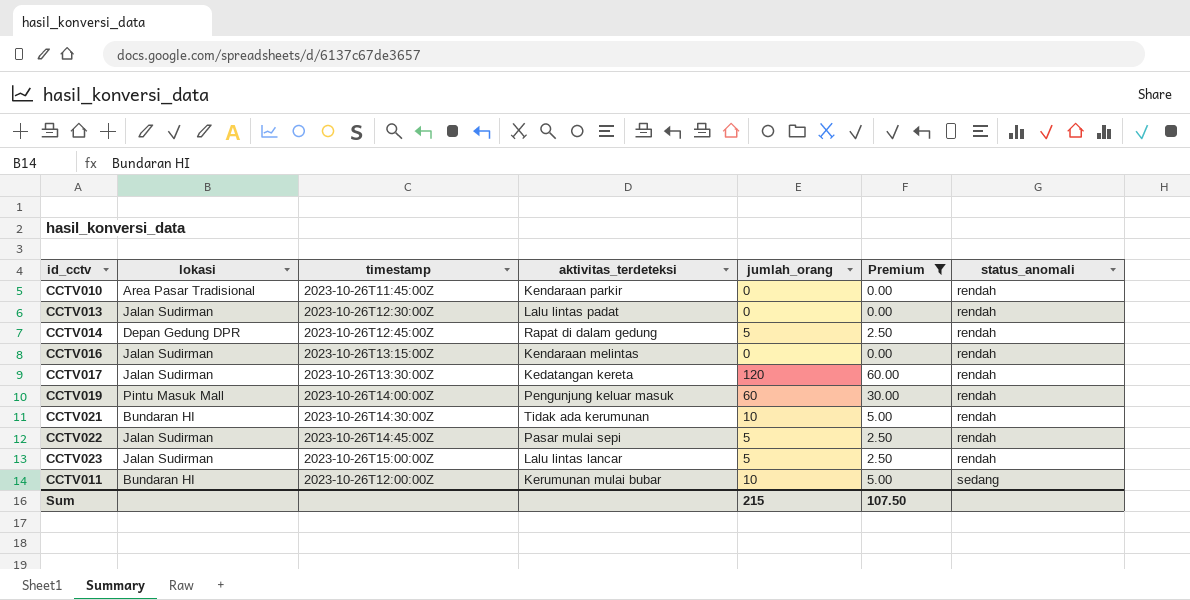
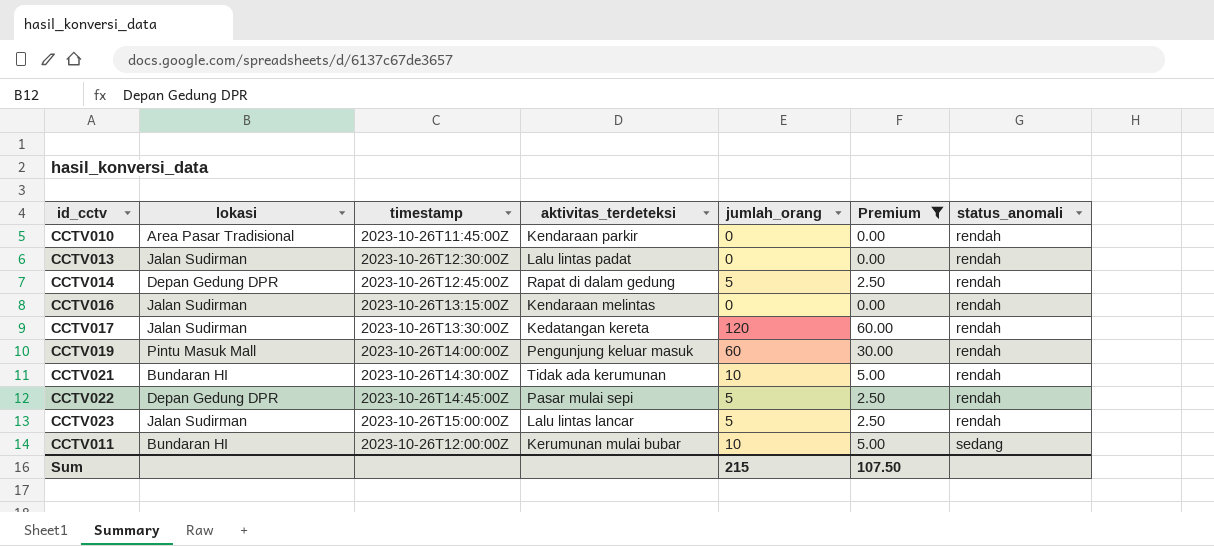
CCTV022 | lokasi: Jalan Sudirman -> Depan Gedung DPR

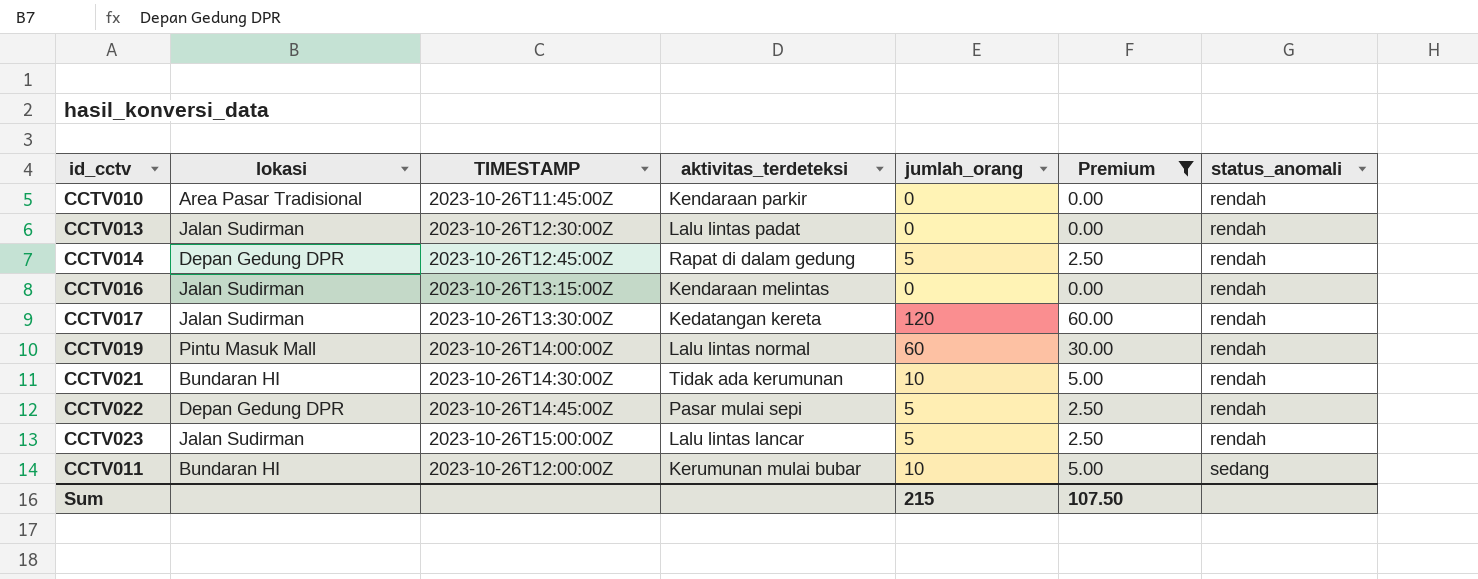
column name: timestamp -> TIMESTAMP
CCTV019 | aktivitas_terdeteksi: Pengunjung keluar masuk -> Lalu lintas normal

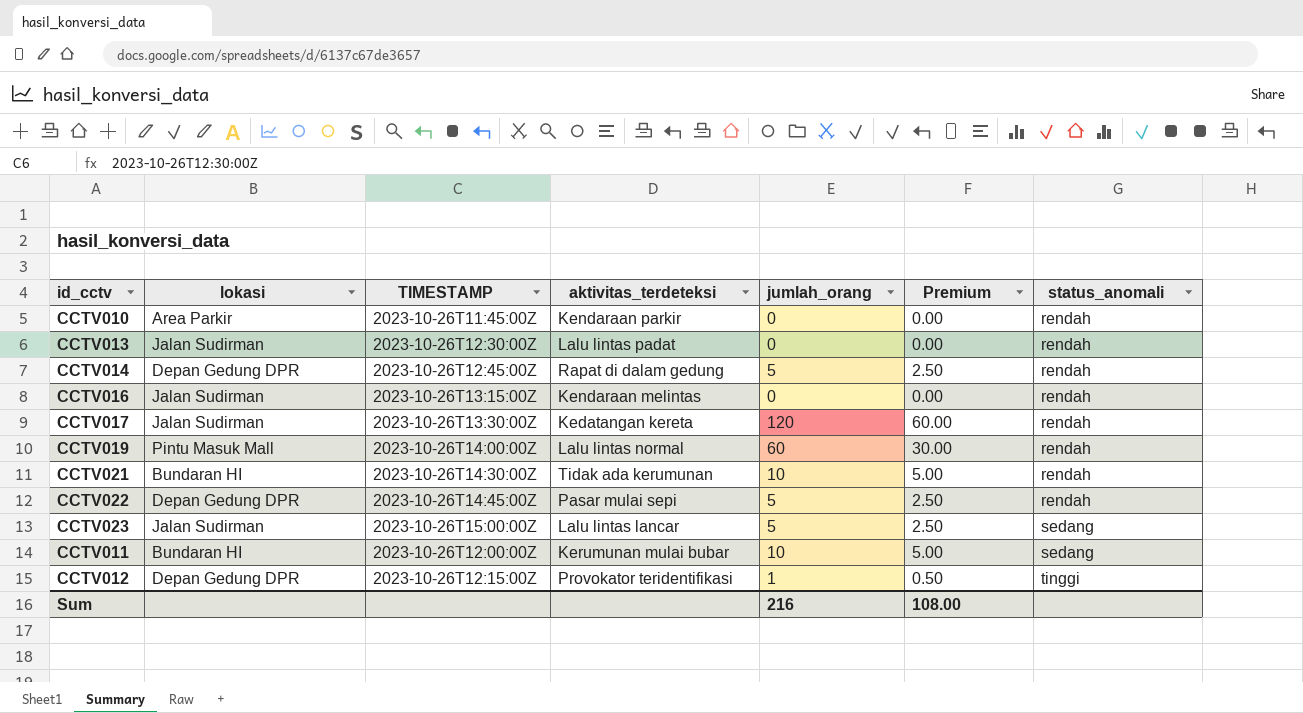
filter: Premium != 0.50 -> none
CCTV010 | lokasi: Area Pasar Tradisional -> Area Parkir
CCTV023 | status_anomali: rendah -> sedang
Sum | jumlah_orang: 215 -> 216
Sum | Premium: 107.50 -> 108.00

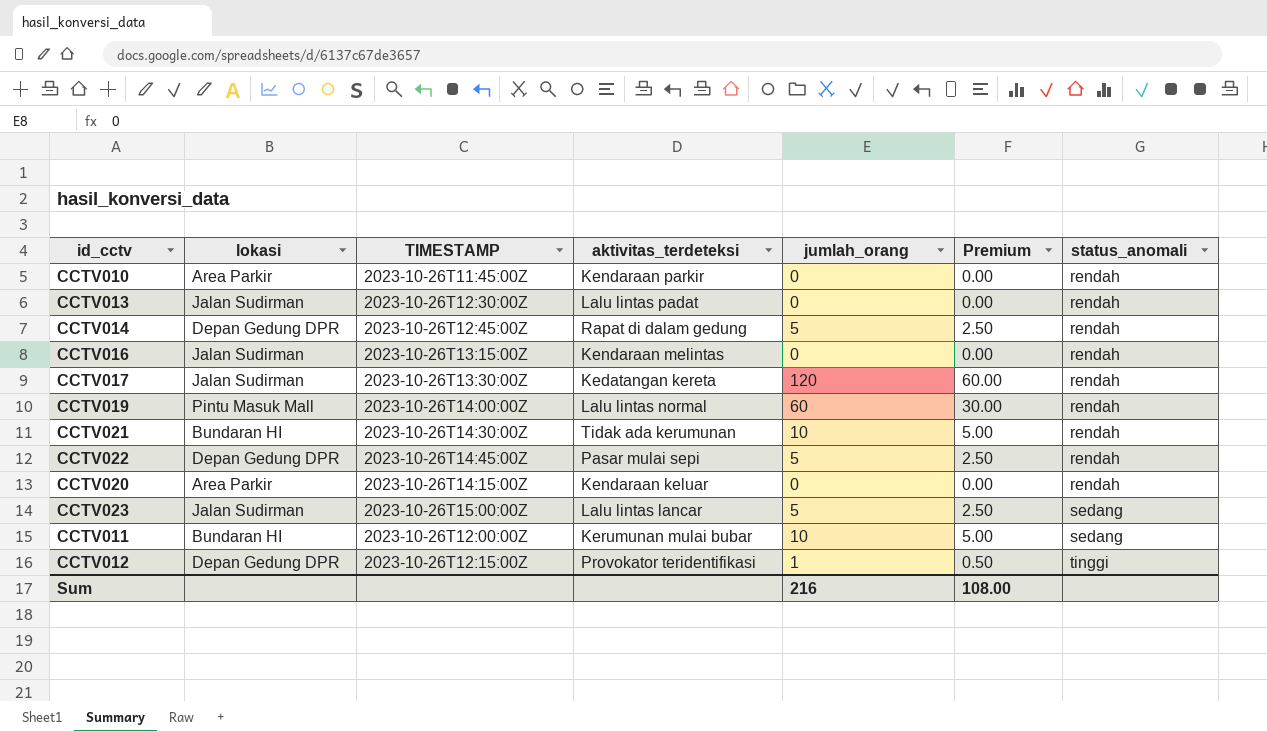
row CCTV020: none -> Area Parkir | 2023-10-26T14:15:00Z | Kendaraan keluar | 0 | 0.00 | rendah

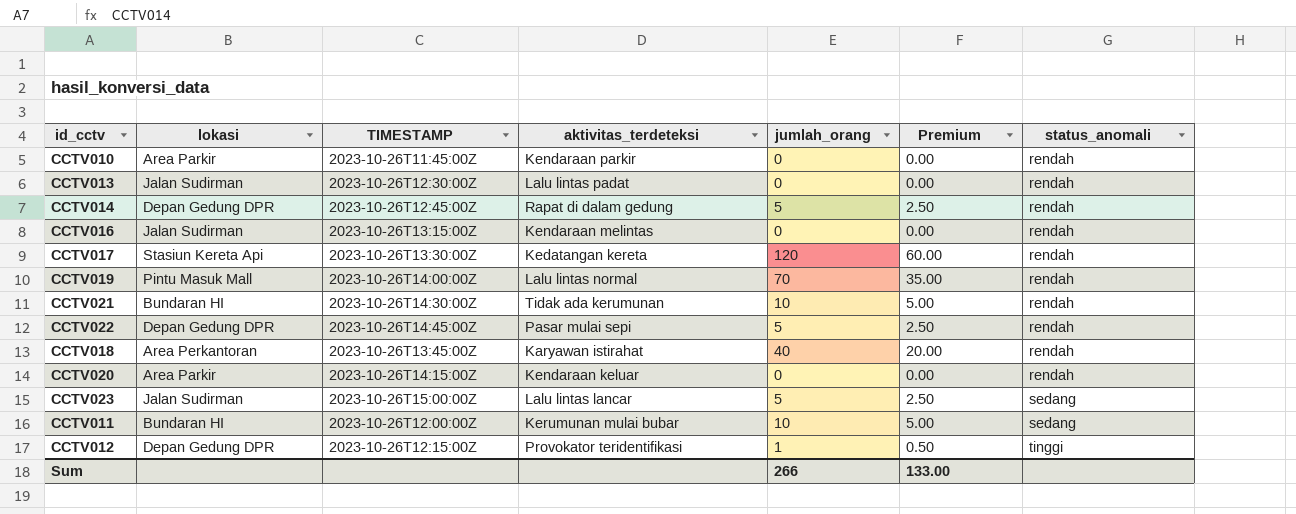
CCTV017 | lokasi: Jalan Sudirman -> Stasiun Kereta Api
CCTV019 | jumlah_orang: 60 -> 70
CCTV019 | Premium: 30.00 -> 35.00
row CCTV018: none -> Area Perkantoran | 2023-10-26T13:45:00Z | Karyawan istirahat | 40 | 20.00 | rendah
Sum | jumlah_orang: 216 -> 266
Sum | Premium: 108.00 -> 133.00

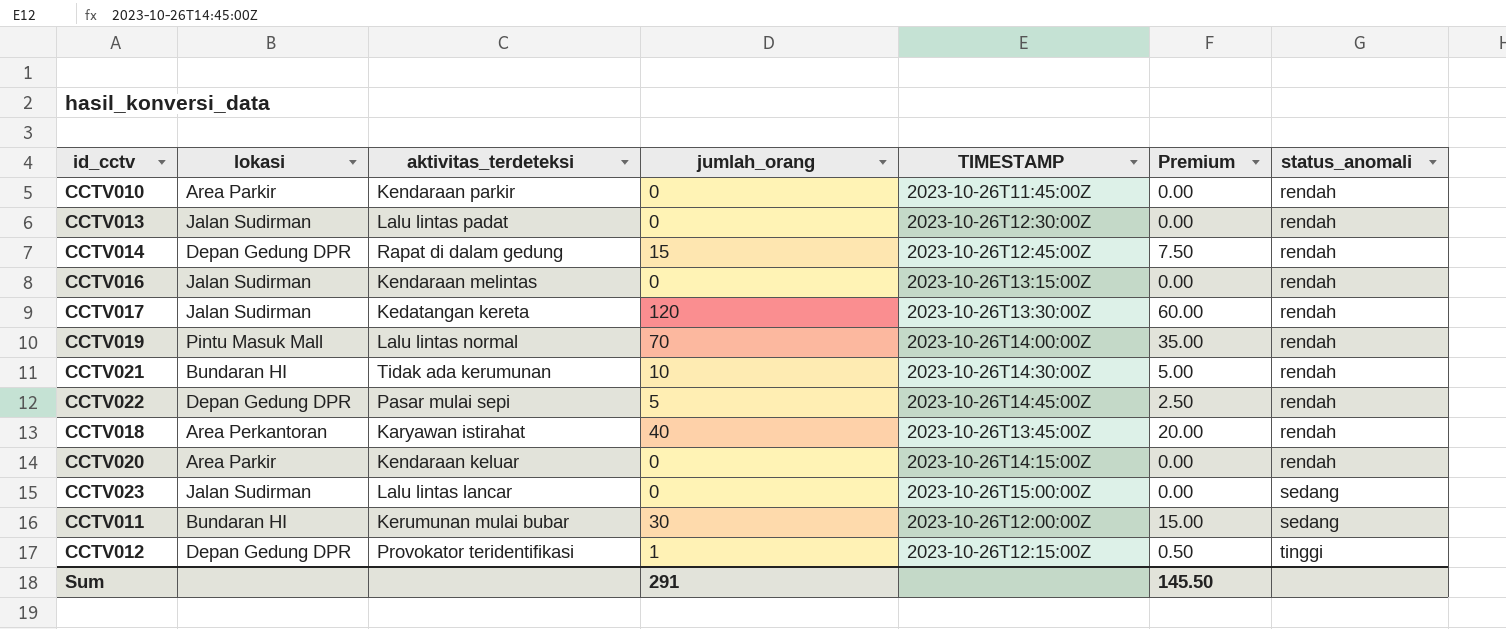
column TIMESTAMP | position: 3 -> 5
CCTV014 | jumlah_orang: 5 -> 15
CCTV014 | Premium: 2.50 -> 7.50
CCTV017 | lokasi: Stasiun Kereta Api -> Jalan Sudirman
CCTV023 | jumlah_orang: 5 -> 0
CCTV023 | Premium: 2.50 -> 0.00
CCTV011 | jumlah_orang: 10 -> 30
CCTV011 | Premium: 5.00 -> 15.00
Sum | jumlah_orang: 266 -> 291
Sum | Premium: 133.00 -> 145.50

